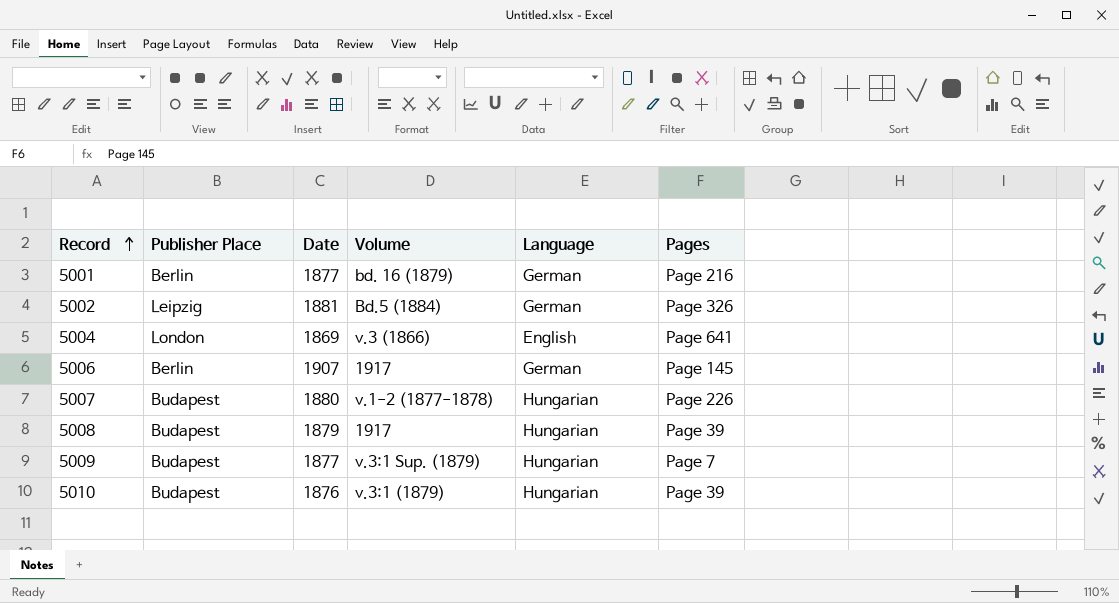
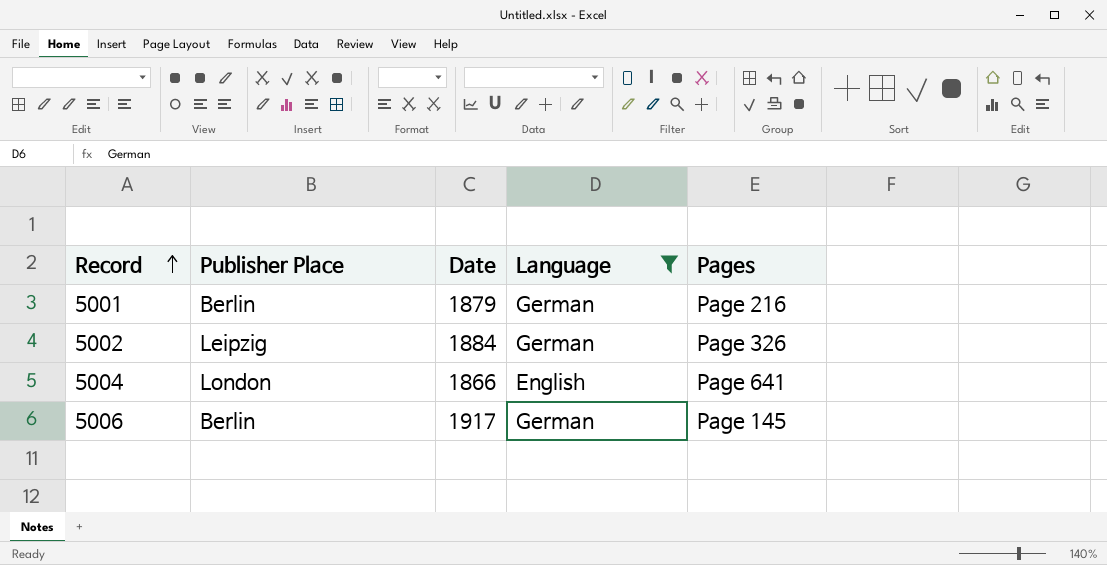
filter: none -> Language != Hungarian
column Volume | position: 4 -> none
5001 | Date: 1877 -> 1879
5002 | Date: 1881 -> 1884
5004 | Date: 1869 -> 1866
5006 | Date: 1907 -> 1917

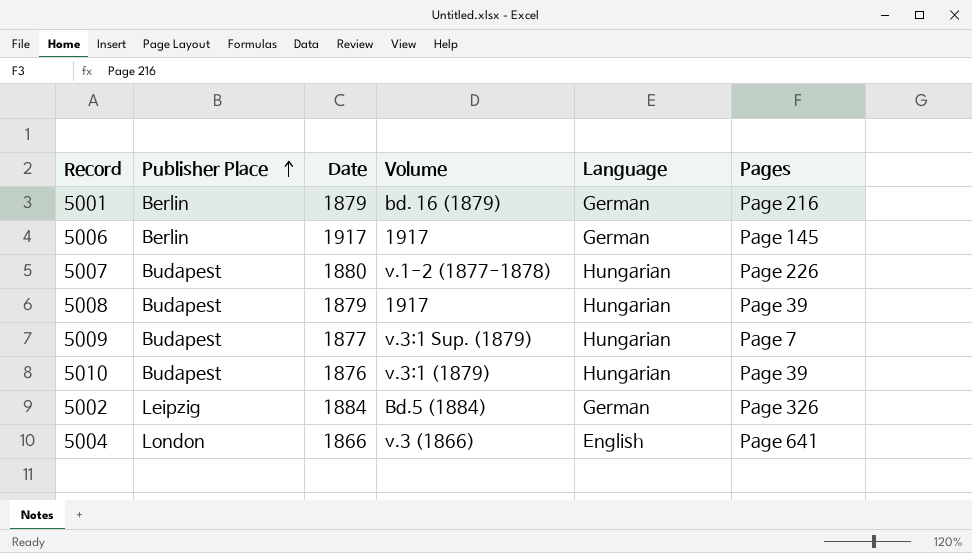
filter: Language != Hungarian -> none
row order: Record ascending -> Publisher Place ascending
column Volume | position: none -> 4

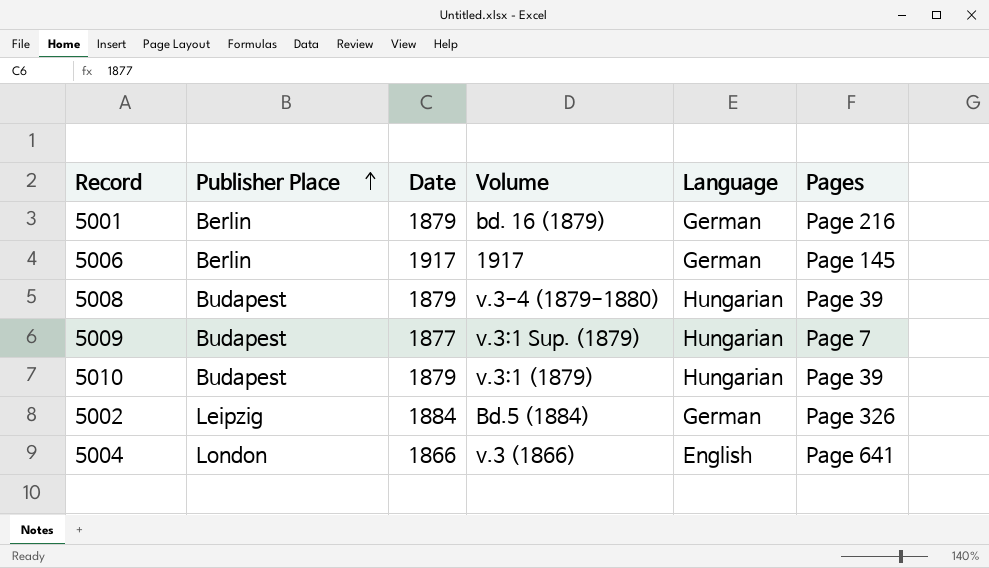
row 5007: Budapest | 1880 | v.1-2 (1877-1878) | Hungarian | Page 226 -> none
5008 | Volume: 1917 -> v.3-4 (1879-1880)
5010 | Date: 1876 -> 1879

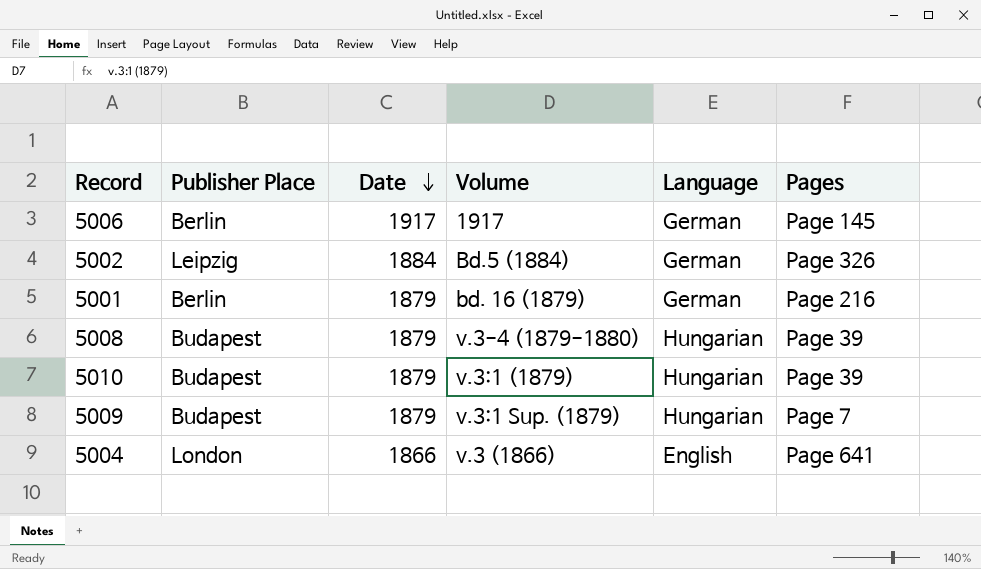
row order: Publisher Place ascending -> Date descending
5009 | Date: 1877 -> 1879

